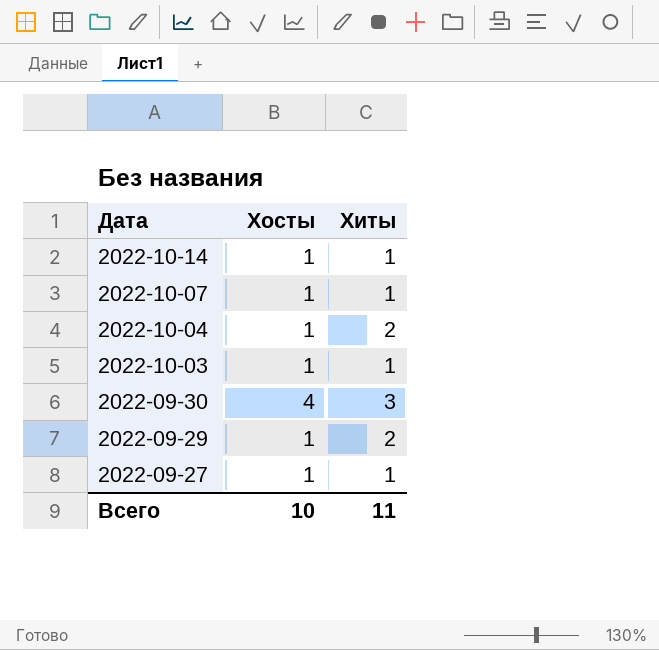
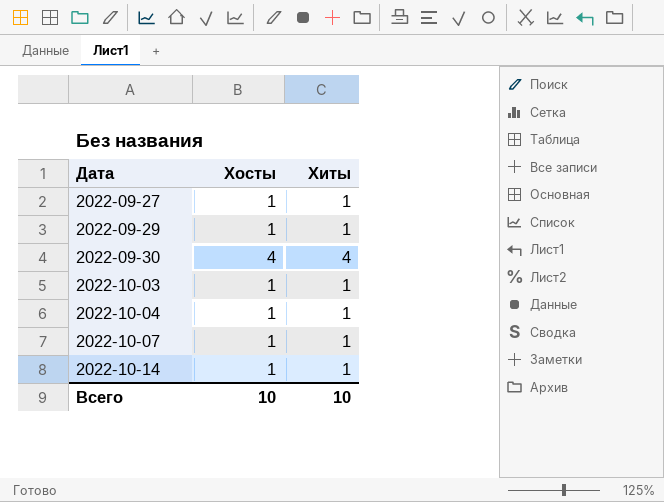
row order: Дата descending -> Дата ascending
2022-09-29 | Хиты: 2 -> 1
2022-09-30 | Хиты: 3 -> 4
2022-10-04 | Хиты: 2 -> 1
Всего | Хиты: 11 -> 10

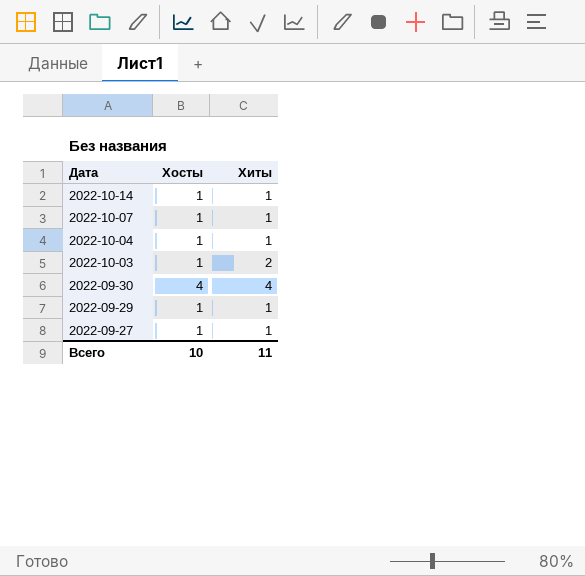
row order: Дата ascending -> Дата descending
2022-10-03 | Хиты: 1 -> 2
Всего | Хиты: 10 -> 11

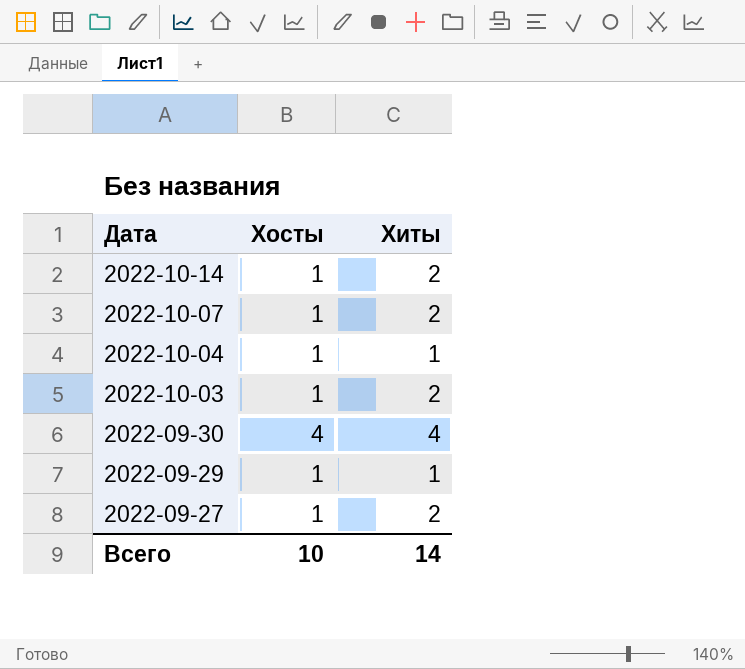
2022-10-14 | Хиты: 1 -> 2
2022-10-07 | Хиты: 1 -> 2
2022-09-27 | Хиты: 1 -> 2
Всего | Хиты: 11 -> 14

